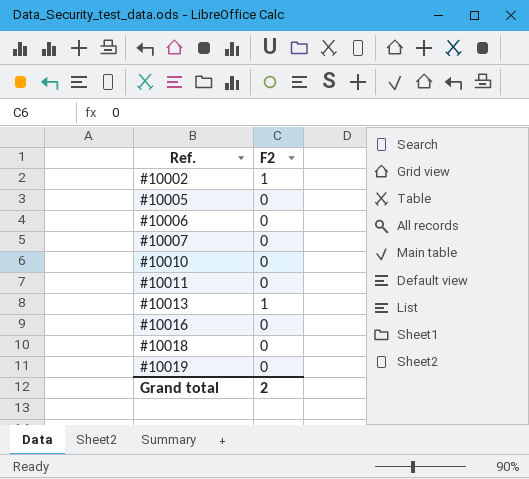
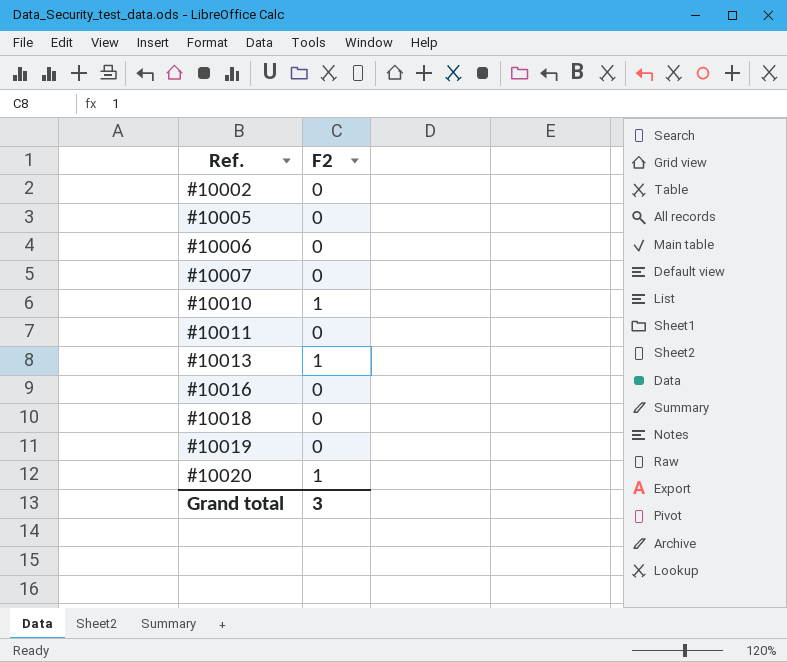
#10002 | F2: 1 -> 0
#10010 | F2: 0 -> 1
row #10020: none -> 1
Grand total | F2: 2 -> 3

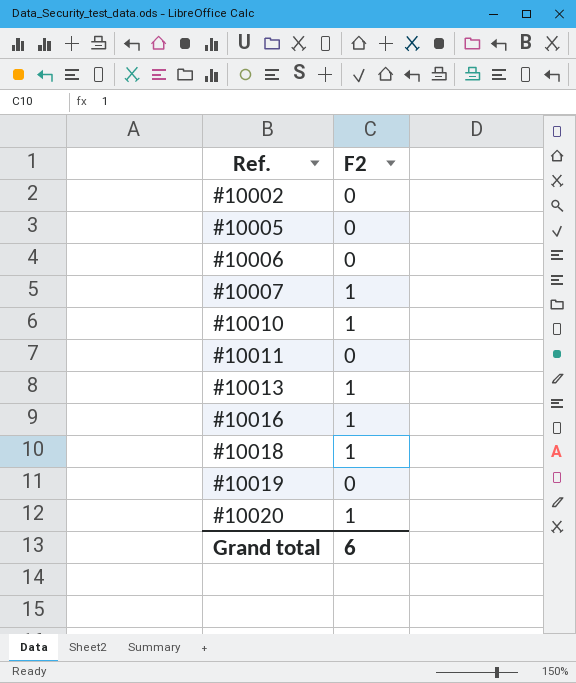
#10007 | F2: 0 -> 1
#10016 | F2: 0 -> 1
#10018 | F2: 0 -> 1
Grand total | F2: 3 -> 6

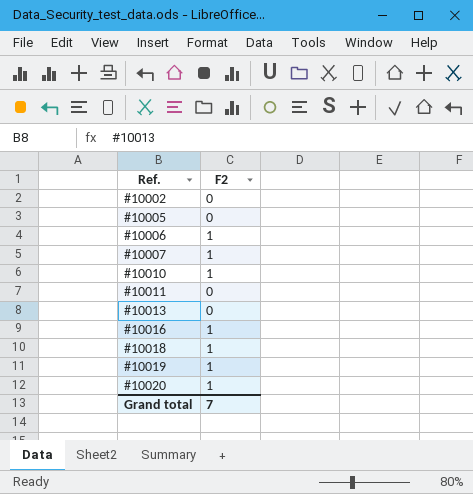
#10006 | F2: 0 -> 1
#10013 | F2: 1 -> 0
#10019 | F2: 0 -> 1
Grand total | F2: 6 -> 7

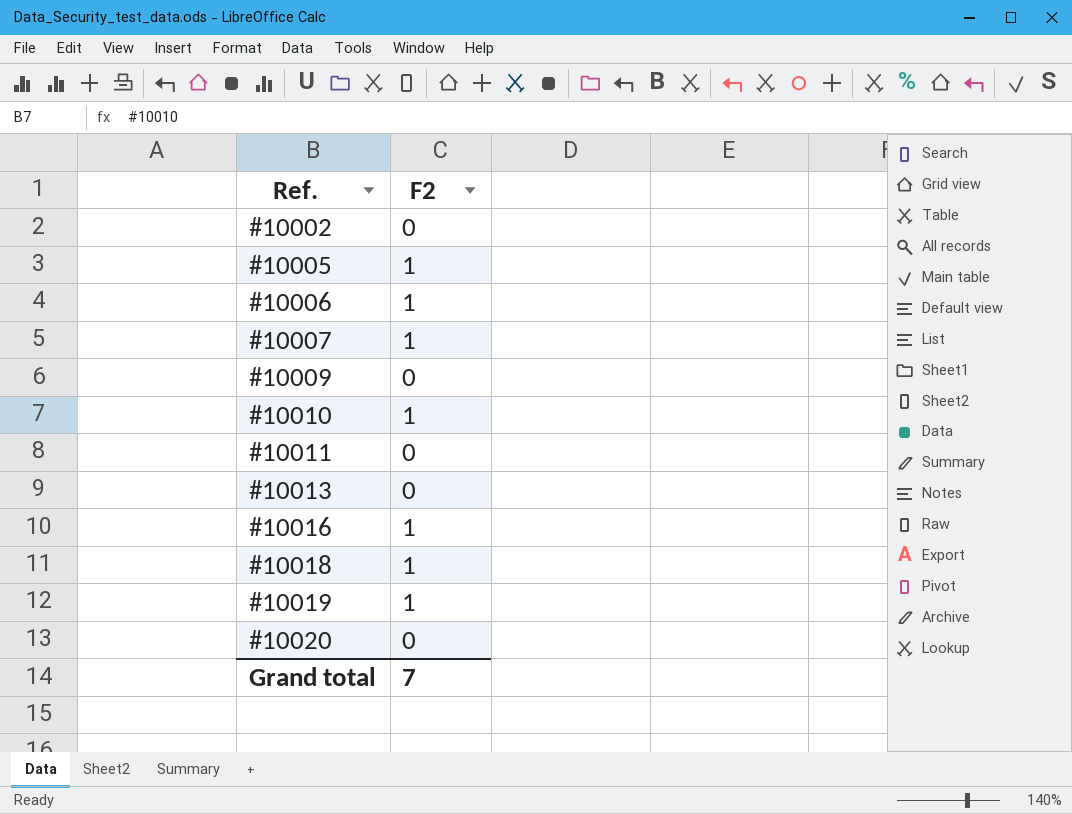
#10005 | F2: 0 -> 1
row #10009: none -> 0
#10020 | F2: 1 -> 0

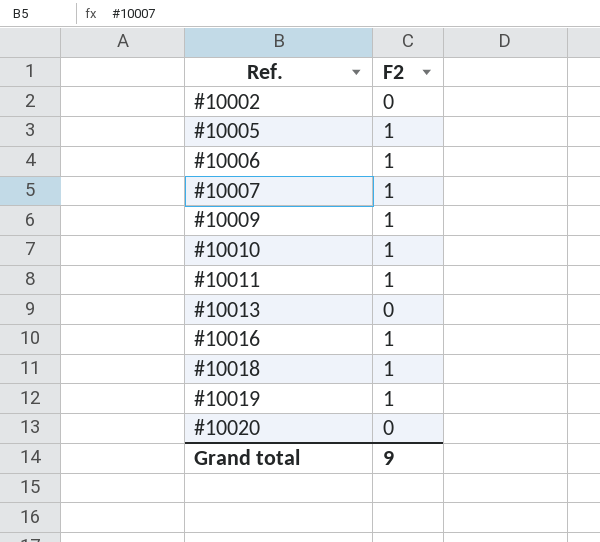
#10009 | F2: 0 -> 1
#10011 | F2: 0 -> 1
Grand total | F2: 7 -> 9

